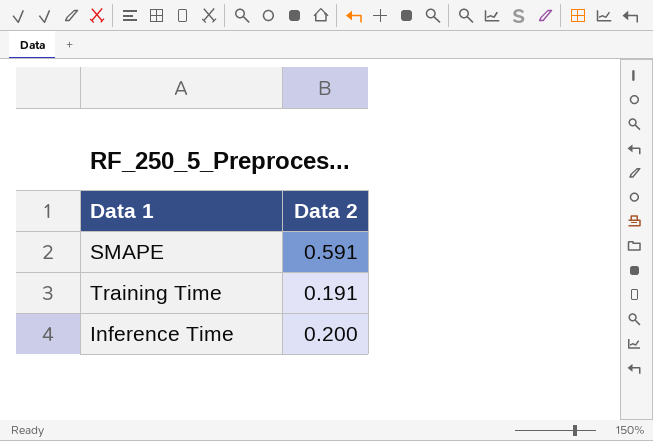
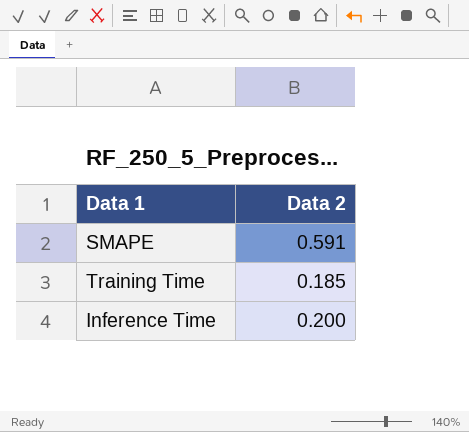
Training Time | Data 2: 0.191 -> 0.185

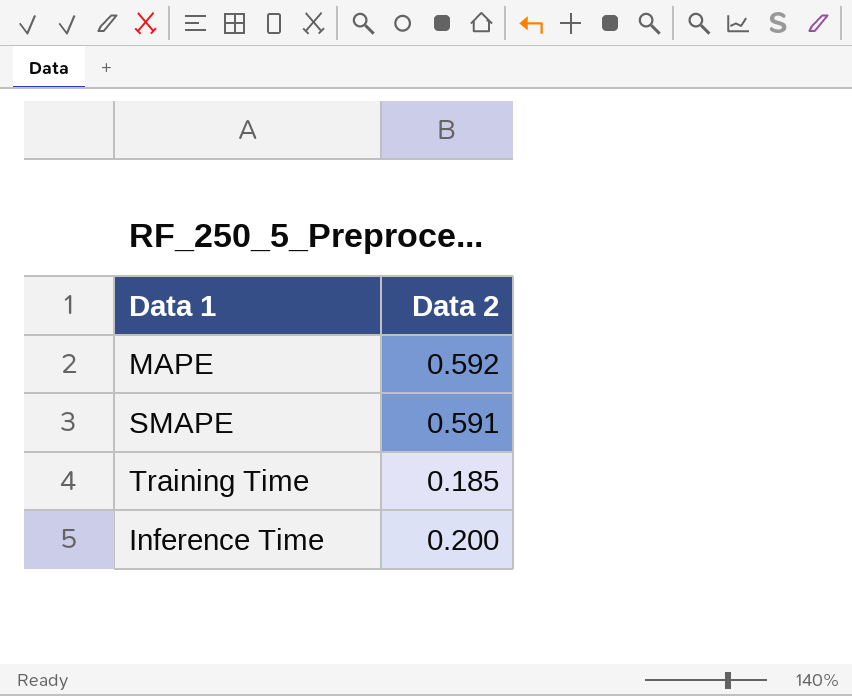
row MAPE: none -> 0.592

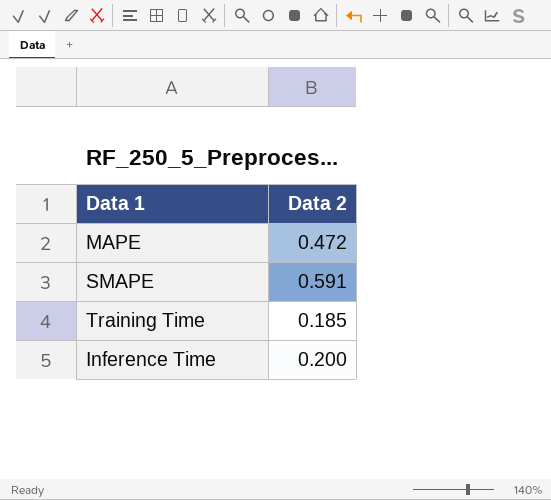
MAPE | Data 2: 0.592 -> 0.472

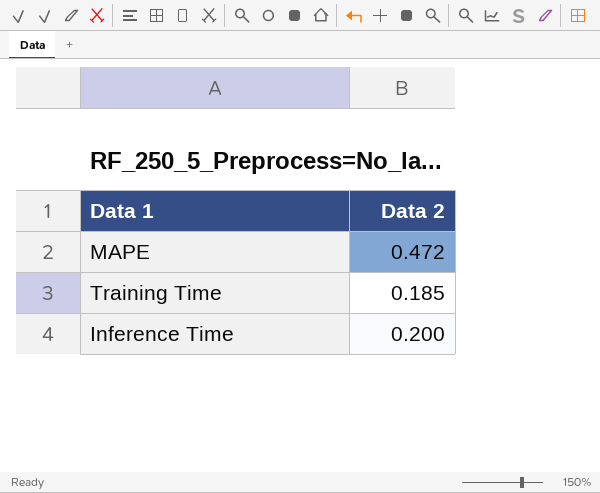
row SMAPE: 0.591 -> none

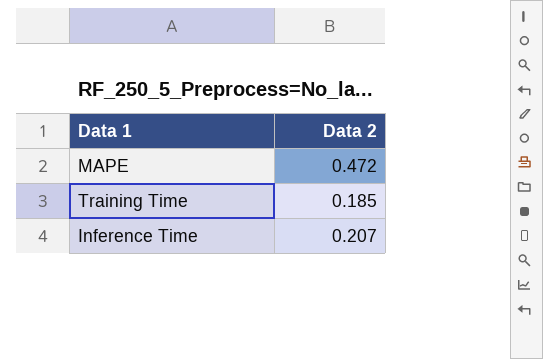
Inference Time | Data 2: 0.200 -> 0.207

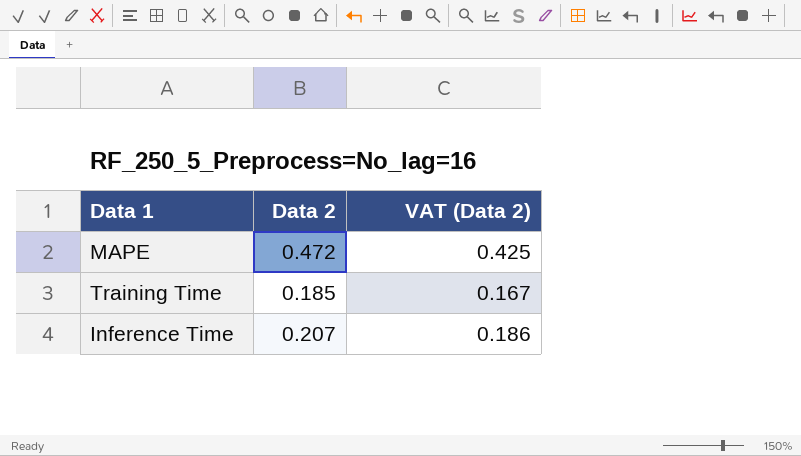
column VAT (Data 2) | formula: none -> [Data 2] * 0.9

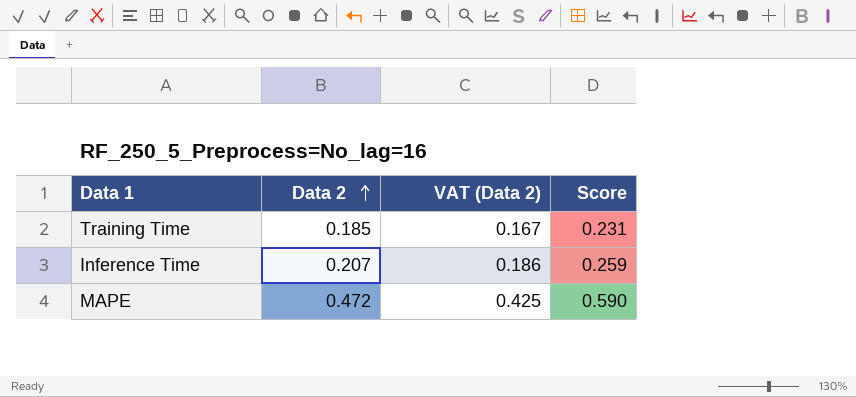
row order: none -> Data 2 ascending
column Score | formula: none -> [Data 2] * 1.25

